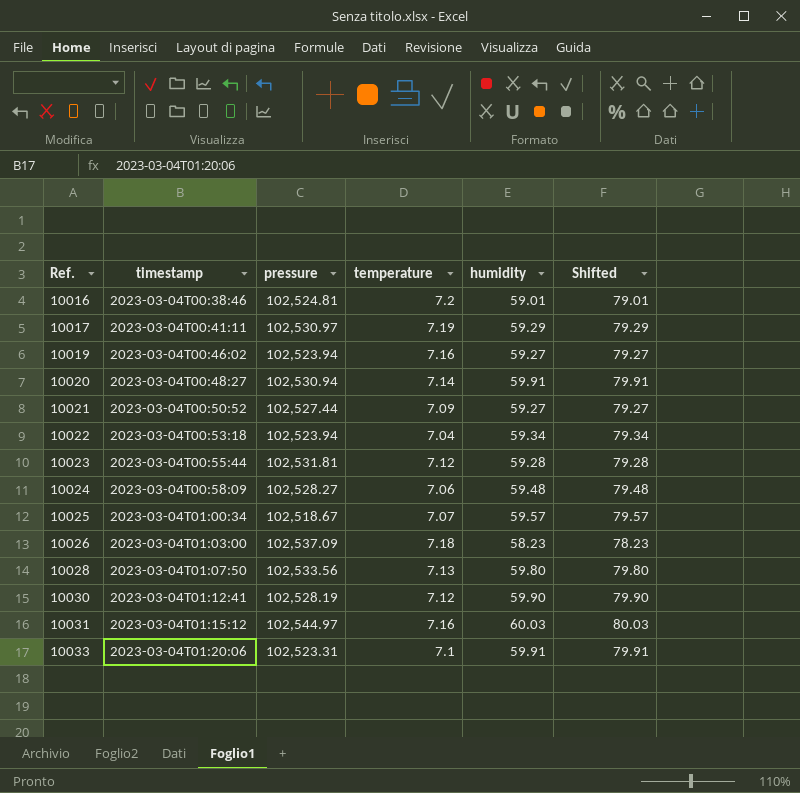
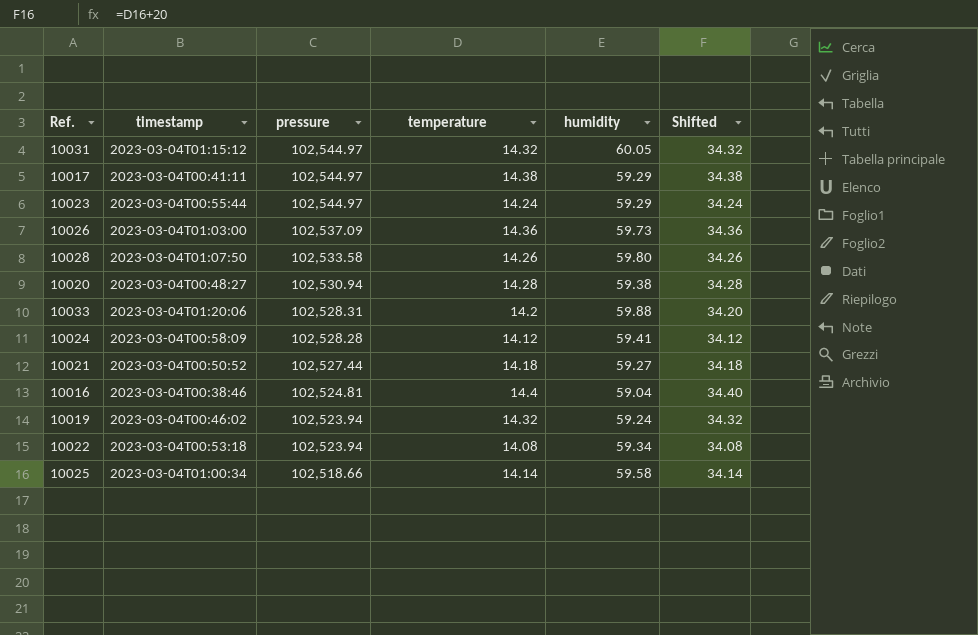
row order: Ref. ascending -> pressure descending
column Shifted | formula: [humidity] + 20 -> [temperature] + 20
row 10030: 2023-03-04T01:12:41 | 102,528.19 | 7.12 | 59.90 | 79.90 -> none
10031 | temperature: 7.16 -> 14.32
10031 | humidity: 60.03 -> 60.05
10017 | pressure: 102,530.97 -> 102,544.97
10017 | temperature: 7.19 -> 14.38
10023 | pressure: 102,531.81 -> 102,544.97
10023 | temperature: 7.12 -> 14.24
10023 | humidity: 59.28 -> 59.29
10026 | temperature: 7.18 -> 14.36
10026 | humidity: 58.23 -> 59.73
10028 | pressure: 102,533.56 -> 102,533.58
10028 | temperature: 7.13 -> 14.26
10020 | temperature: 7.14 -> 14.28
10020 | humidity: 59.91 -> 59.38
10033 | pressure: 102,523.31 -> 102,528.31
10033 | temperature: 7.1 -> 14.2
10033 | humidity: 59.91 -> 59.88
10024 | pressure: 102,528.27 -> 102,528.28
10024 | temperature: 7.06 -> 14.12
10024 | humidity: 59.48 -> 59.41
10021 | temperature: 7.09 -> 14.18
10016 | temperature: 7.2 -> 14.4
10016 | humidity: 59.01 -> 59.04
10019 | temperature: 7.16 -> 14.32
10019 | humidity: 59.27 -> 59.24
10022 | temperature: 7.04 -> 14.08
10025 | pressure: 102,518.67 -> 102,518.66
10025 | temperature: 7.07 -> 14.14
10025 | humidity: 59.57 -> 59.58

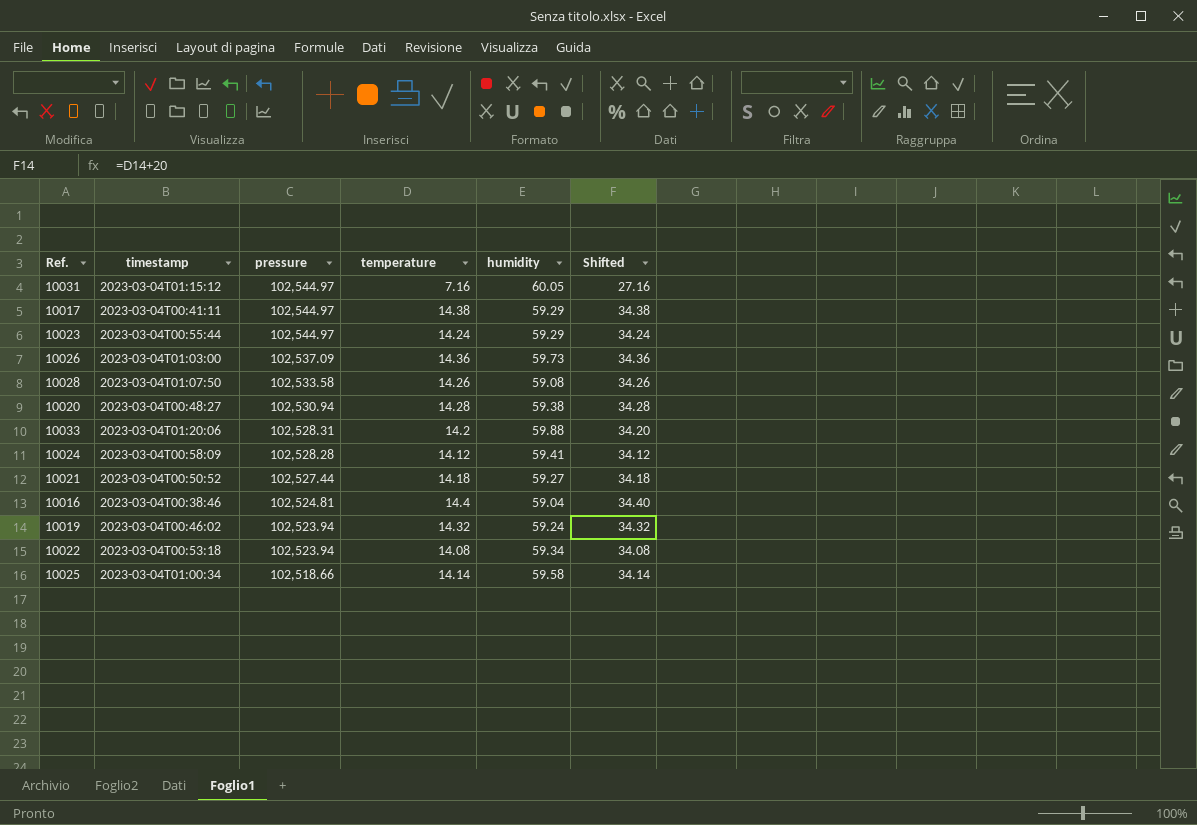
10031 | temperature: 14.32 -> 7.16
10031 | Shifted: 34.32 -> 27.16
10028 | humidity: 59.80 -> 59.08

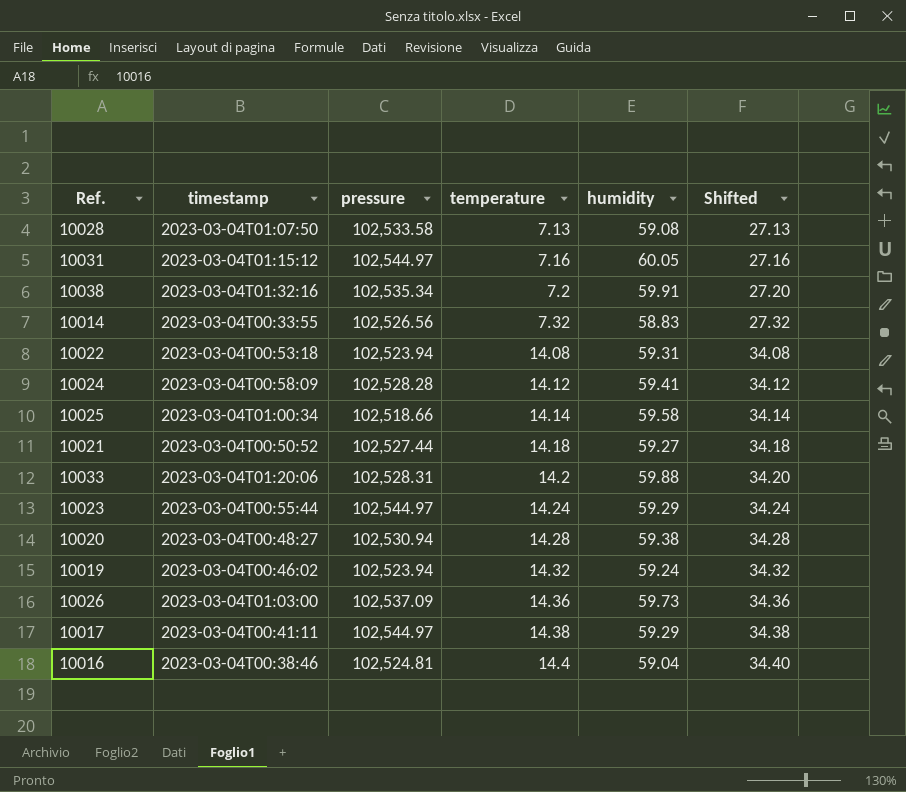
row order: pressure descending -> temperature ascending
10028 | temperature: 14.26 -> 7.13
10028 | Shifted: 34.26 -> 27.13
row 10038: none -> 2023-03-04T01:32:16 | 102,535.34 | 7.2 | 59.91 | 27.20
row 10014: none -> 2023-03-04T00:33:55 | 102,526.56 | 7.32 | 58.83 | 27.32
10022 | humidity: 59.34 -> 59.31

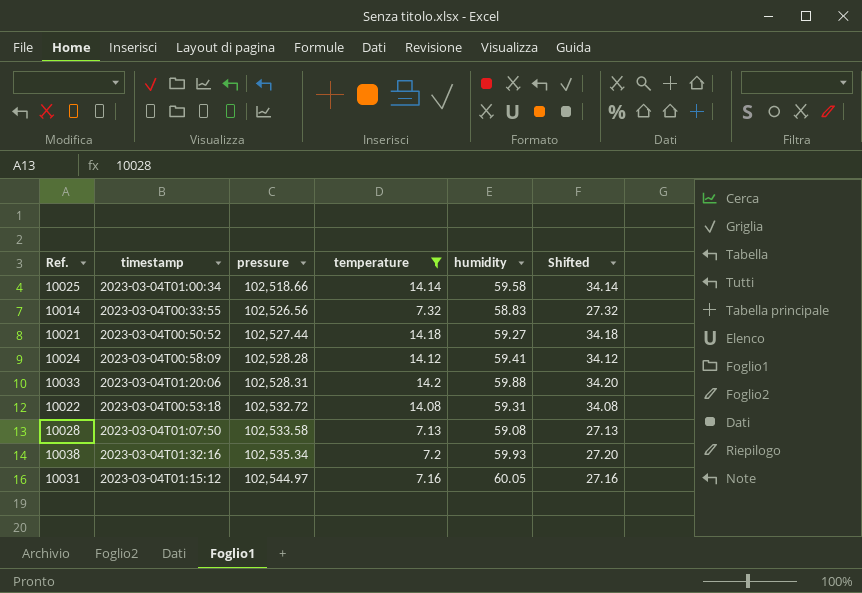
filter: none -> temperature <= 14.2
row order: temperature ascending -> pressure ascending
10022 | pressure: 102,523.94 -> 102,532.72
10038 | humidity: 59.91 -> 59.93

